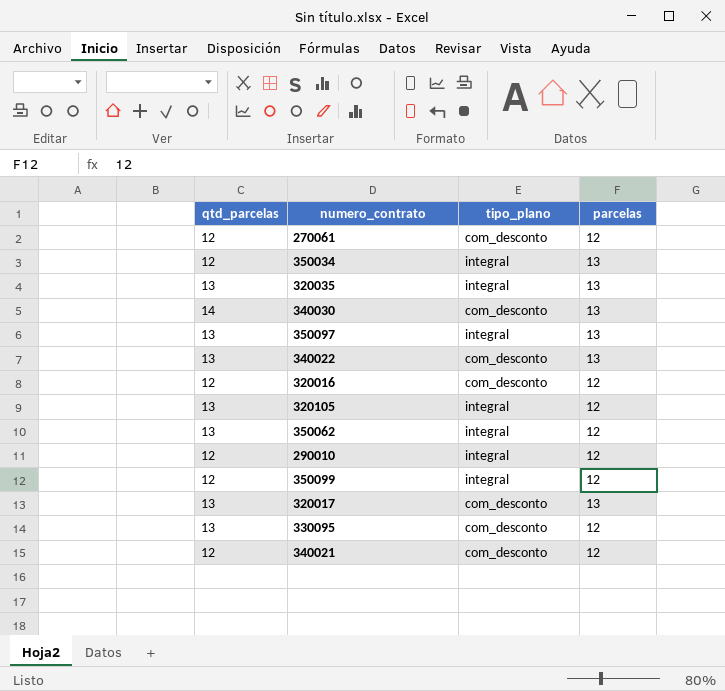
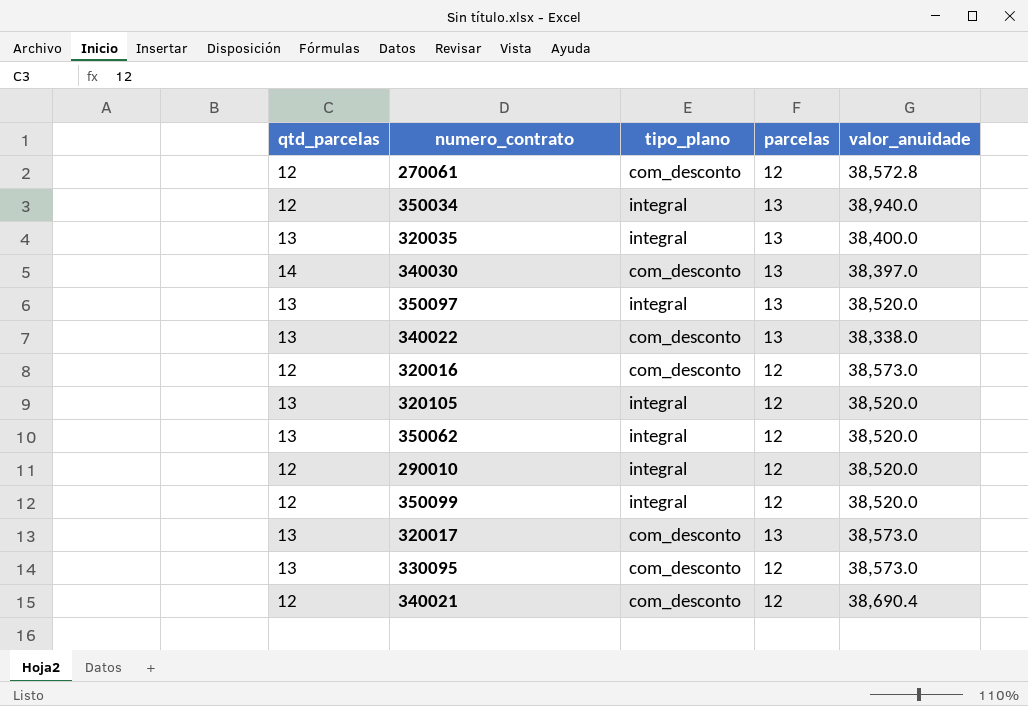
column valor_anuidade | position: none -> 5

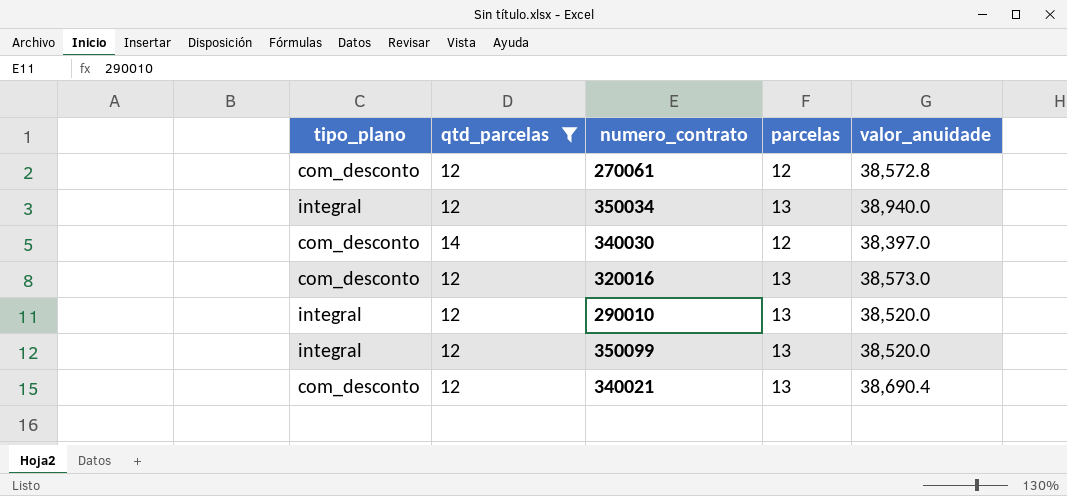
filter: none -> qtd_parcelas != 13
column tipo_plano | position: 3 -> 1
340030 | parcelas: 13 -> 12
320016 | parcelas: 12 -> 13
290010 | parcelas: 12 -> 13
350099 | parcelas: 12 -> 13
340021 | parcelas: 12 -> 13

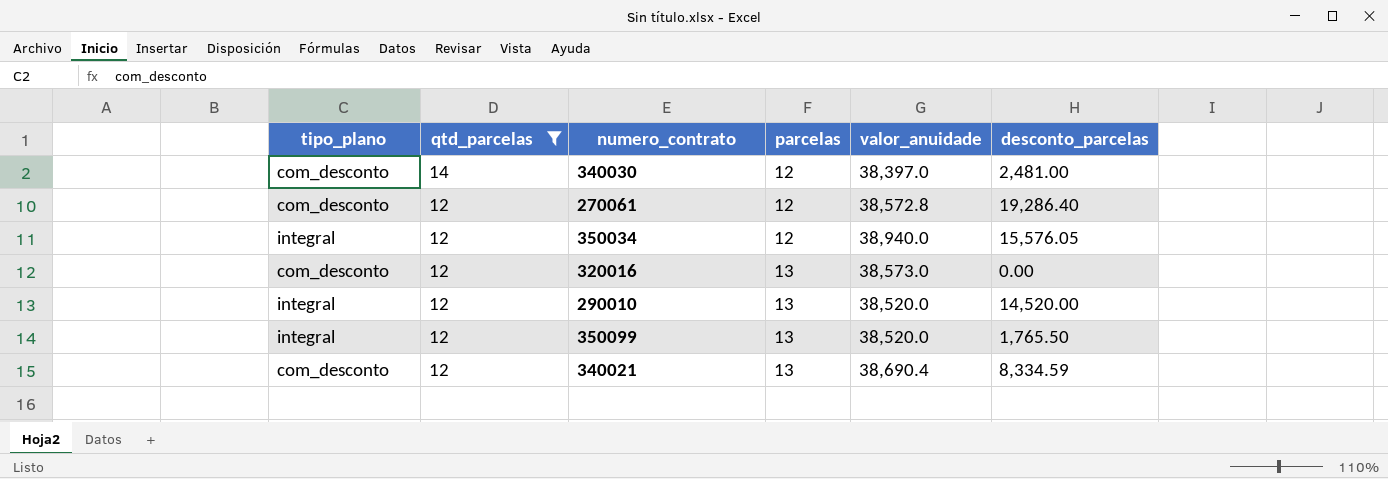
row order: none -> qtd_parcelas descending
column desconto_parcelas | position: none -> 6
350034 | parcelas: 13 -> 12

